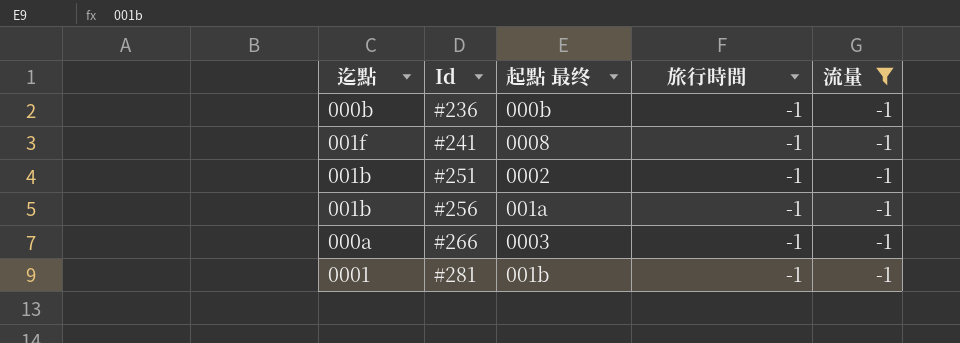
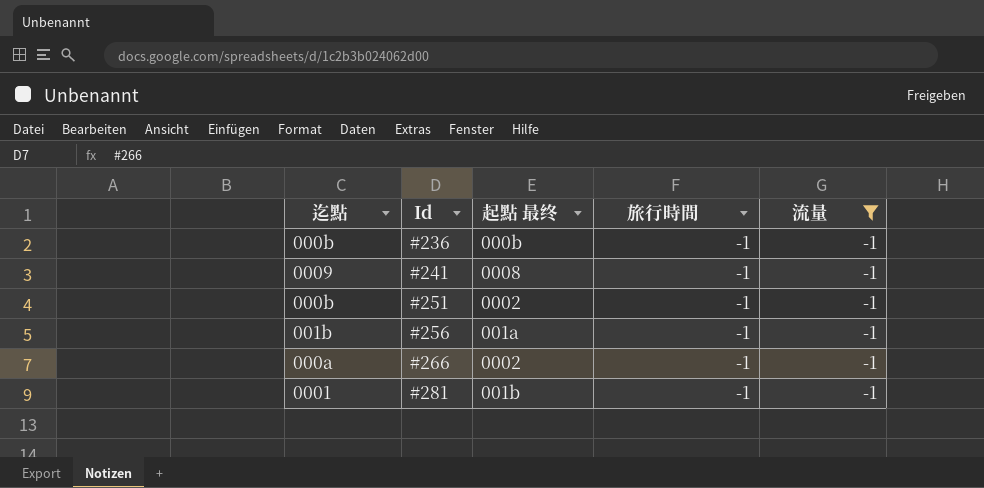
#241 | 迄點: 001f -> 0009
#251 | 迄點: 001b -> 000b
#266 | 起點 最终: 0003 -> 0002

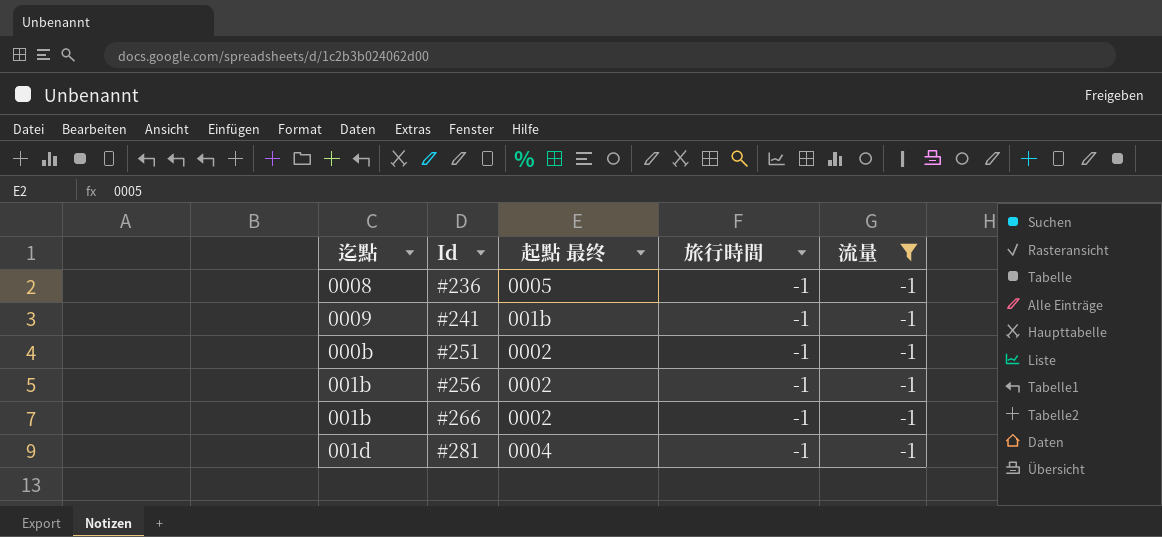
#236 | 迄點: 000b -> 0008
#236 | 起點 最终: 000b -> 0005
#241 | 起點 最终: 0008 -> 001b
#256 | 起點 最终: 001a -> 0002
#266 | 迄點: 000a -> 001b
#281 | 迄點: 0001 -> 001d
#281 | 起點 最终: 001b -> 0004

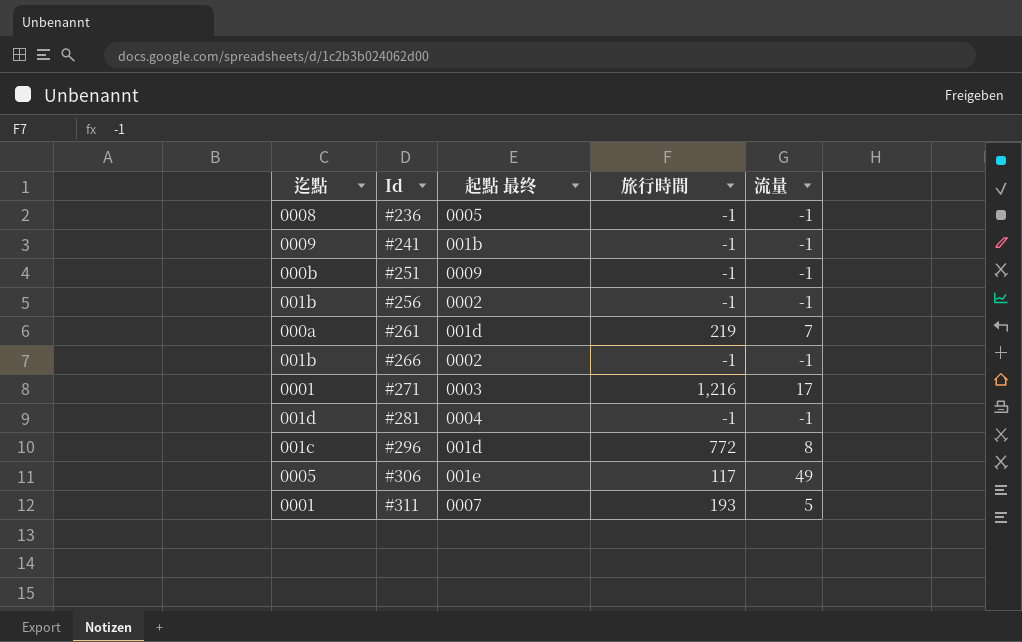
filter: 流量 = -1 -> none
#251 | 起點 最终: 0002 -> 0009

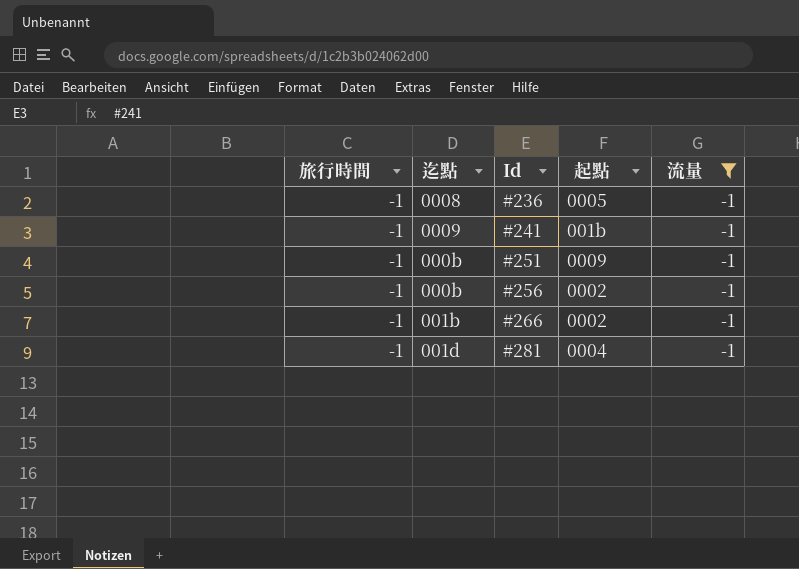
filter: none -> 流量 = -1
column 旅行時間 | position: 4 -> 1
column name: 起點 最终 -> 起點
#256 | 迄點: 001b -> 000b

